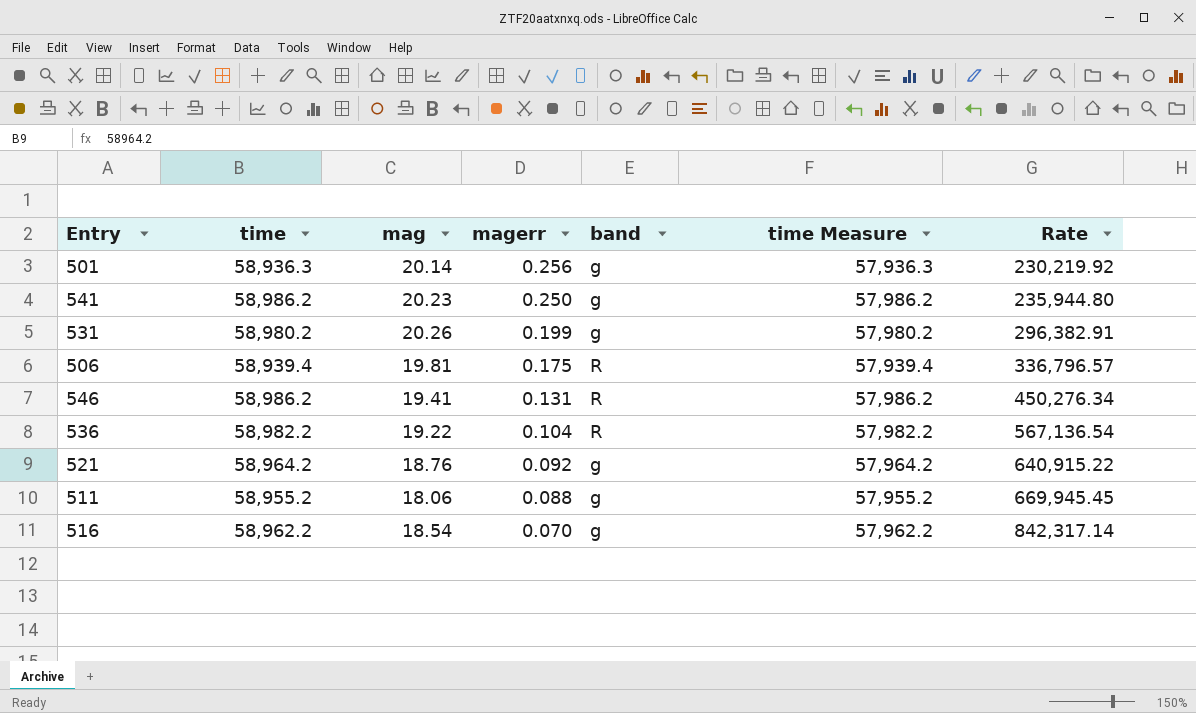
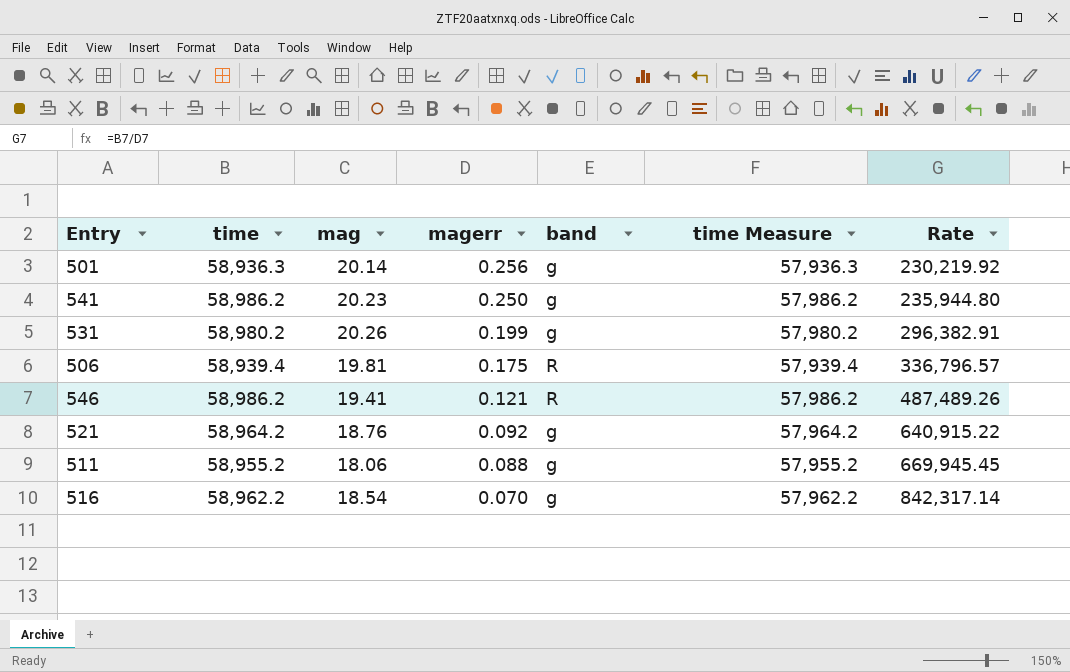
row 536: 58,982.2 | 19.22 | 0.104 | R | 57,982.2 | 567,136.54 -> none
546 | magerr: 0.131 -> 0.121
546 | Rate: 450,276.34 -> 487,489.26

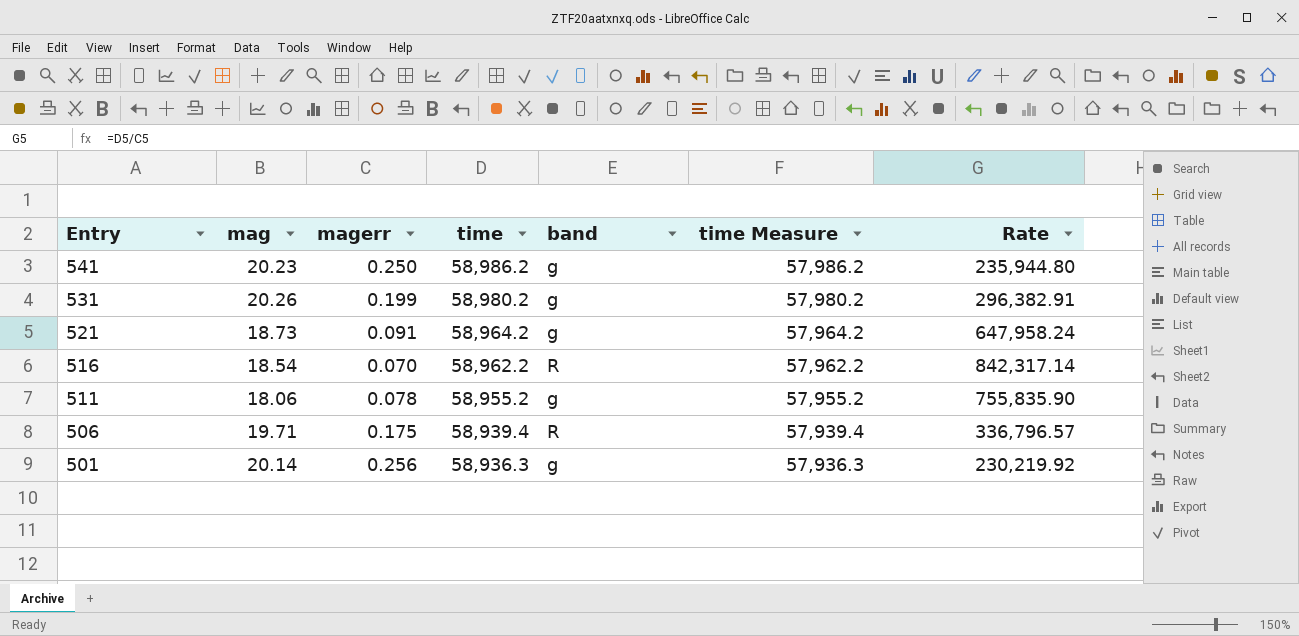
row order: magerr descending -> Entry descending
column time | position: 2 -> 4
row 546: 58,986.2 | 19.41 | 0.121 | R | 57,986.2 | 487,489.26 -> none
521 | mag: 18.76 -> 18.73
521 | magerr: 0.092 -> 0.091
521 | Rate: 640,915.22 -> 647,958.24
516 | band: g -> R
511 | magerr: 0.088 -> 0.078
511 | Rate: 669,945.45 -> 755,835.90
506 | mag: 19.81 -> 19.71

